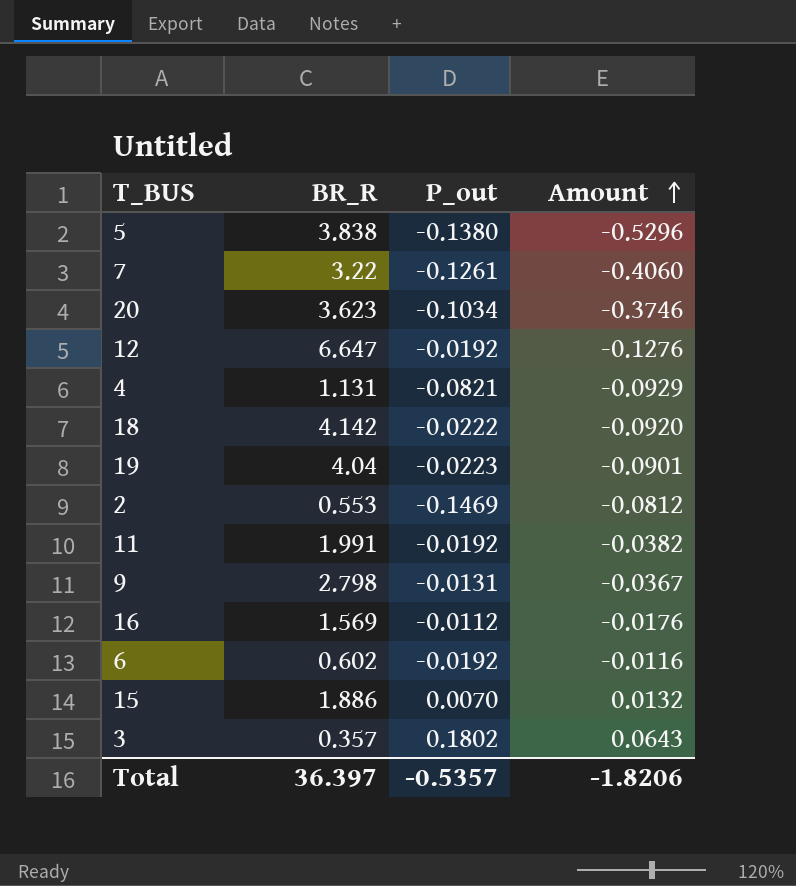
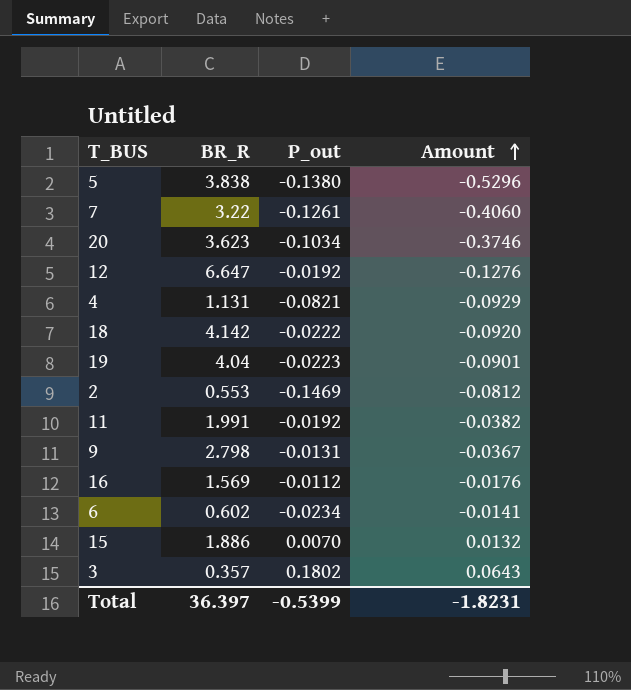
6 | P_out: -0.0192 -> -0.0234
6 | Amount: -0.0116 -> -0.0141
Total | P_out: -0.5357 -> -0.5399
Total | Amount: -1.8206 -> -1.8231

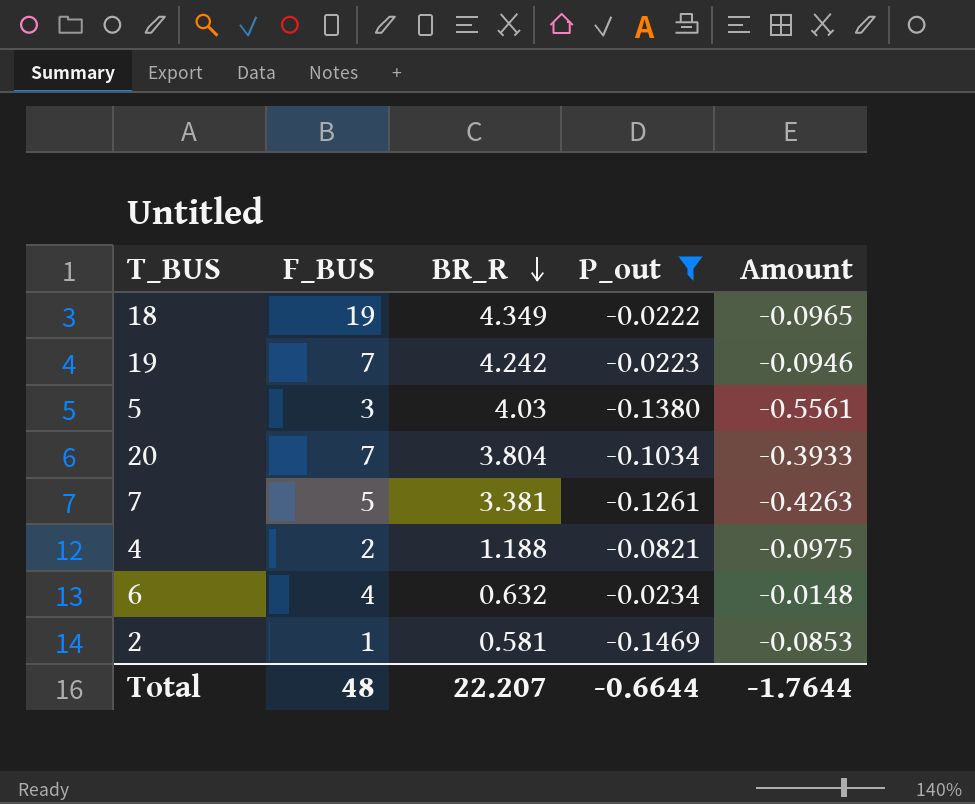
filter: none -> P_out <= -0.0222
row order: Amount ascending -> BR_R descending
column F_BUS | position: none -> 2
18 | BR_R: 4.142 -> 4.349
18 | Amount: -0.0920 -> -0.0965
19 | BR_R: 4.04 -> 4.242
19 | Amount: -0.0901 -> -0.0946
5 | BR_R: 3.838 -> 4.03
5 | Amount: -0.5296 -> -0.5561
20 | BR_R: 3.623 -> 3.804
20 | Amount: -0.3746 -> -0.3933
7 | BR_R: 3.22 -> 3.381
7 | Amount: -0.4060 -> -0.4263
4 | BR_R: 1.131 -> 1.188
4 | Amount: -0.0929 -> -0.0975
6 | BR_R: 0.602 -> 0.632
6 | Amount: -0.0141 -> -0.0148
2 | BR_R: 0.553 -> 0.581
2 | Amount: -0.0812 -> -0.0853
Total | BR_R: 36.397 -> 22.207
Total | P_out: -0.5399 -> -0.6644
Total | Amount: -1.8231 -> -1.7644

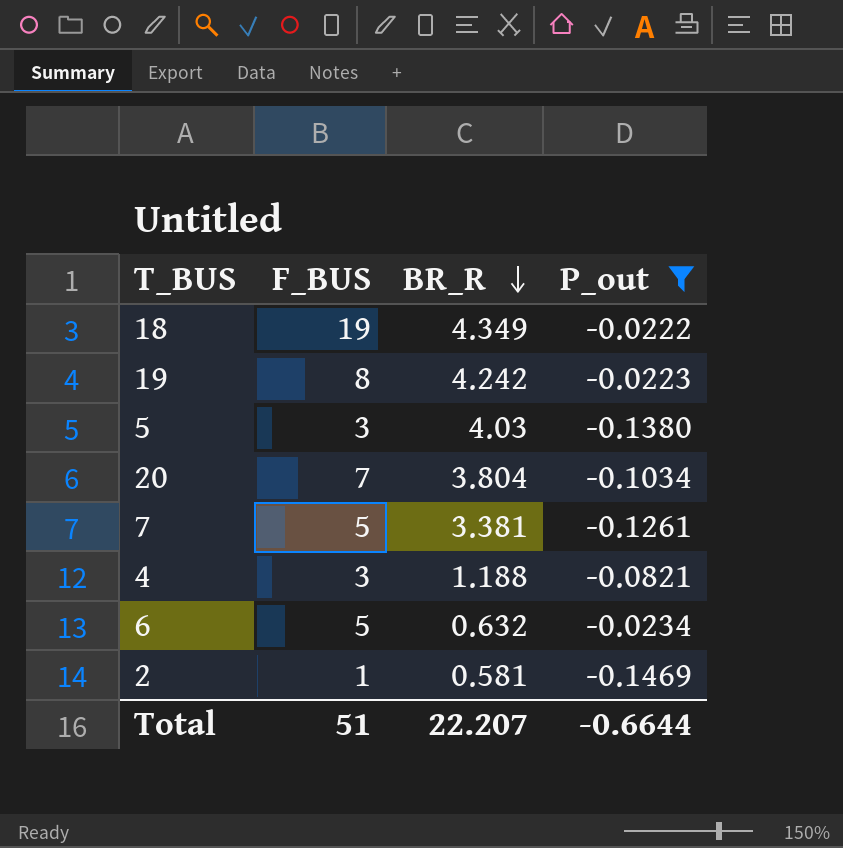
column Amount | formula: [BR_R] * [P_out] -> none
19 | F_BUS: 7 -> 8
4 | F_BUS: 2 -> 3
6 | F_BUS: 4 -> 5
Total | F_BUS: 48 -> 51

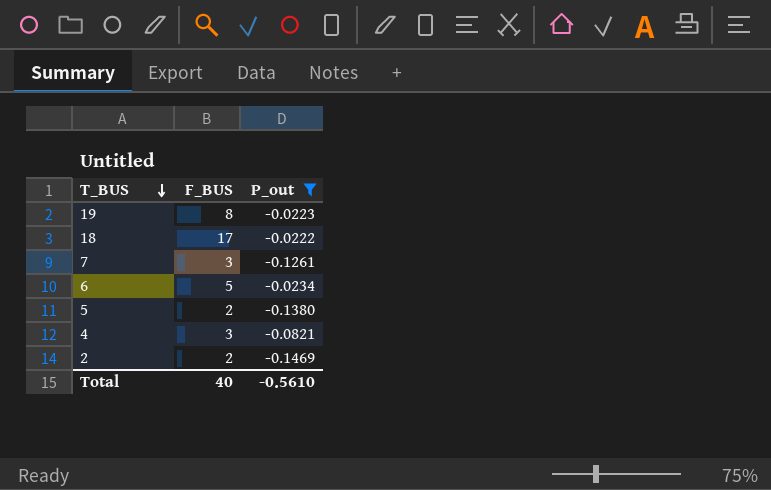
row order: BR_R descending -> T_BUS descending
column BR_R | position: 3 -> none
row 20: 7 | 3.804 | -0.1034 -> none
18 | F_BUS: 19 -> 17
7 | F_BUS: 5 -> 3
5 | F_BUS: 3 -> 2
2 | F_BUS: 1 -> 2
Total | F_BUS: 51 -> 40
Total | P_out: -0.6644 -> -0.5610

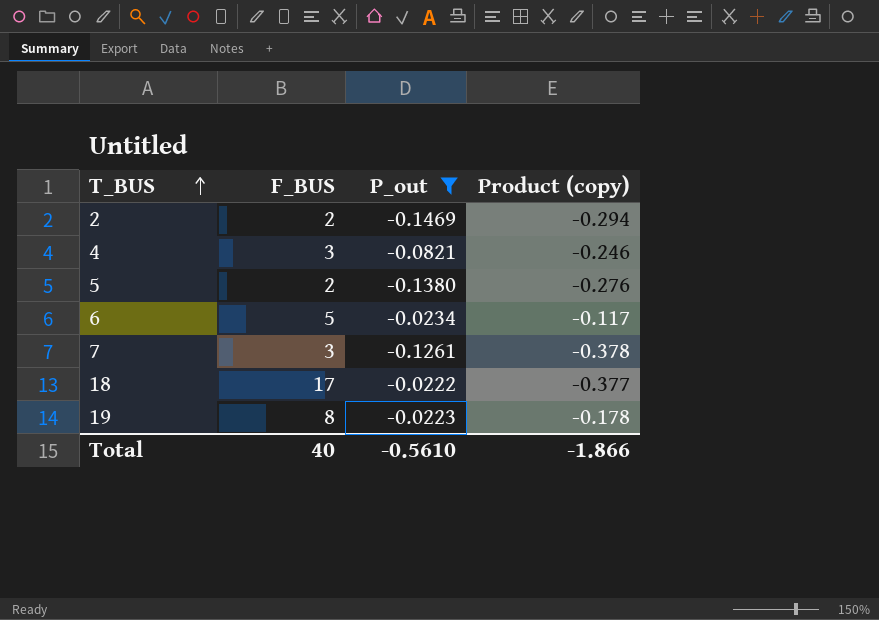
row order: T_BUS descending -> T_BUS ascending
column Product (copy) | formula: none -> [F_BUS] * [P_out]

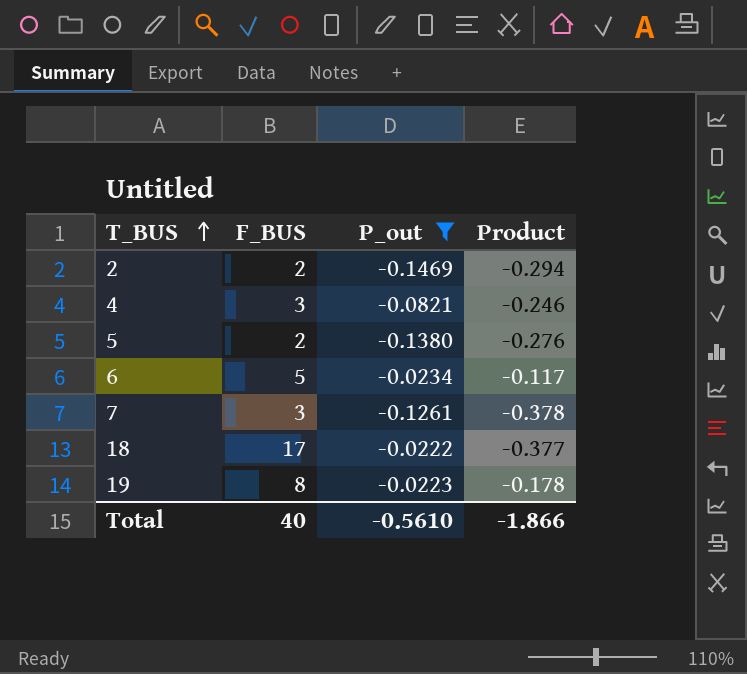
column name: Product (copy) -> Product

